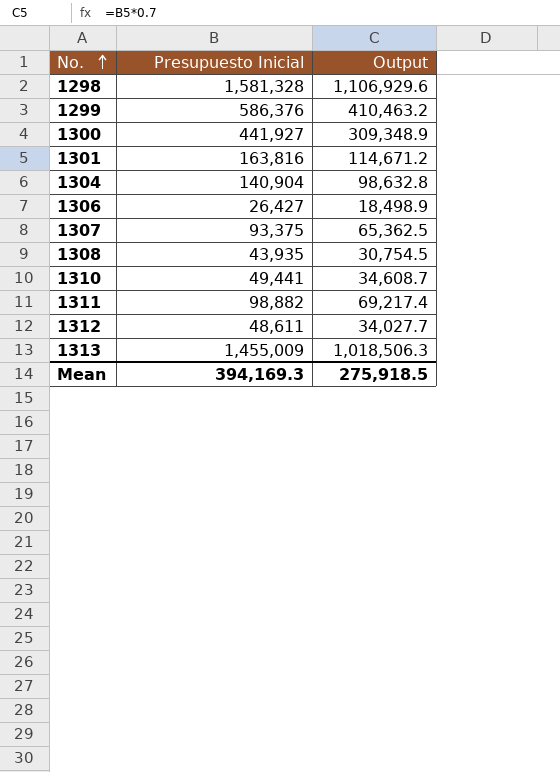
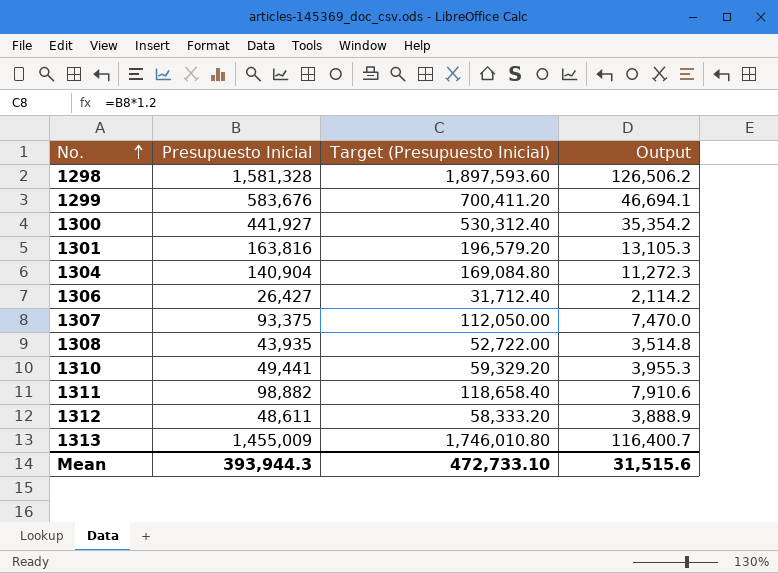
column Target (Presupuesto Inicial) | formula: none -> [Presupuesto Inicial] * 1.2
column Output | formula: [Presupuesto Inicial] * 0.7 -> [Presupuesto Inicial] * 0.08
1299 | Presupuesto Inicial: 586,376 -> 583,676
Mean | Presupuesto Inicial: 394,169.3 -> 393,944.3
Mean | Output: 275,918.5 -> 31,515.6

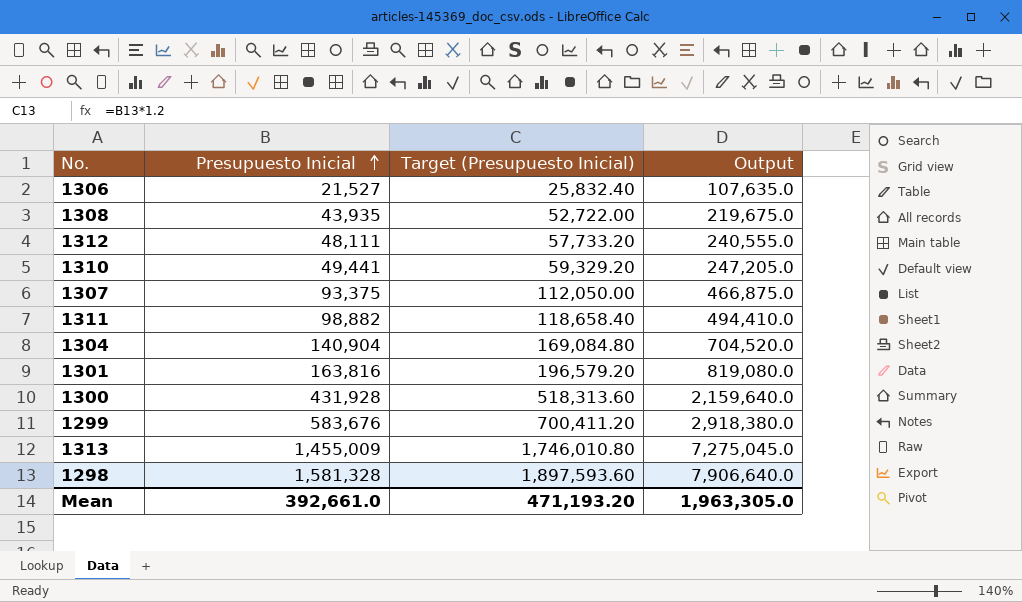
row order: No. ascending -> Presupuesto Inicial ascending
column Output | formula: [Presupuesto Inicial] * 0.08 -> [Presupuesto Inicial] * 5
1306 | Presupuesto Inicial: 26,427 -> 21,527
1306 | Target (Presupuesto Inicial): 31,712.40 -> 25,832.40
1312 | Presupuesto Inicial: 48,611 -> 48,111
1312 | Target (Presupuesto Inicial): 58,333.20 -> 57,733.20
1300 | Presupuesto Inicial: 441,927 -> 431,928
1300 | Target (Presupuesto Inicial): 530,312.40 -> 518,313.60
Mean | Presupuesto Inicial: 393,944.3 -> 392,661.0
Mean | Target (Presupuesto Inicial): 472,733.10 -> 471,193.20
Mean | Output: 31,515.6 -> 1,963,305.0

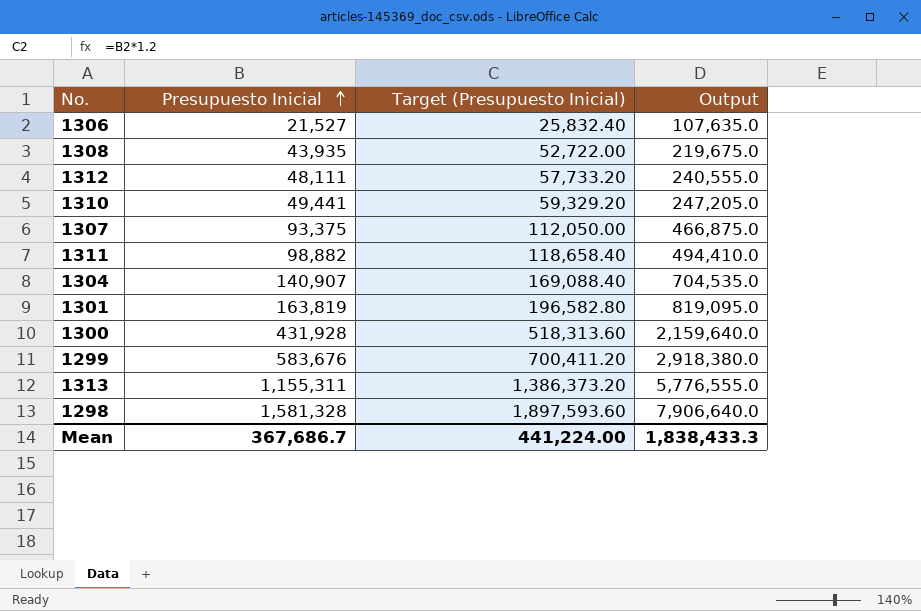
1304 | Presupuesto Inicial: 140,904 -> 140,907
1304 | Target (Presupuesto Inicial): 169,084.80 -> 169,088.40
1304 | Output: 704,520.0 -> 704,535.0
1301 | Presupuesto Inicial: 163,816 -> 163,819
1301 | Target (Presupuesto Inicial): 196,579.20 -> 196,582.80
1301 | Output: 819,080.0 -> 819,095.0
1313 | Presupuesto Inicial: 1,455,009 -> 1,155,311
1313 | Target (Presupuesto Inicial): 1,746,010.80 -> 1,386,373.20
1313 | Output: 7,275,045.0 -> 5,776,555.0
Mean | Presupuesto Inicial: 392,661.0 -> 367,686.7
Mean | Target (Presupuesto Inicial): 471,193.20 -> 441,224.00
Mean | Output: 1,963,305.0 -> 1,838,433.3

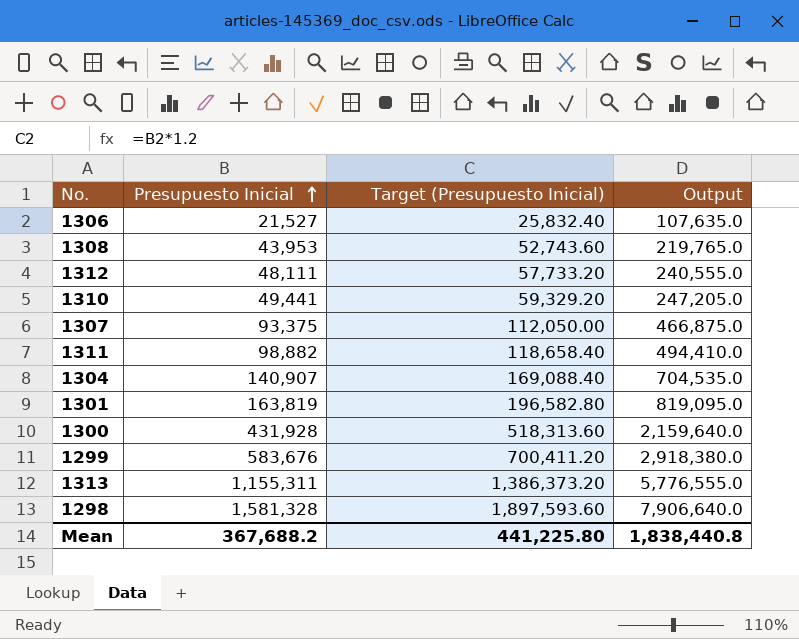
1308 | Presupuesto Inicial: 43,935 -> 43,953
1308 | Target (Presupuesto Inicial): 52,722.00 -> 52,743.60
1308 | Output: 219,675.0 -> 219,765.0
Mean | Presupuesto Inicial: 367,686.7 -> 367,688.2
Mean | Target (Presupuesto Inicial): 441,224.00 -> 441,225.80
Mean | Output: 1,838,433.3 -> 1,838,440.8

